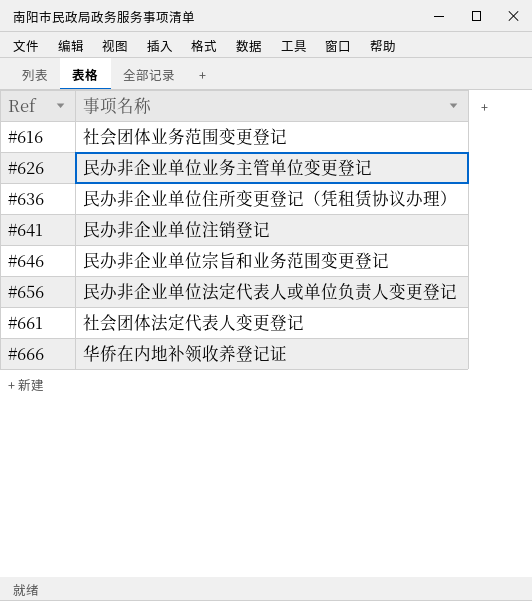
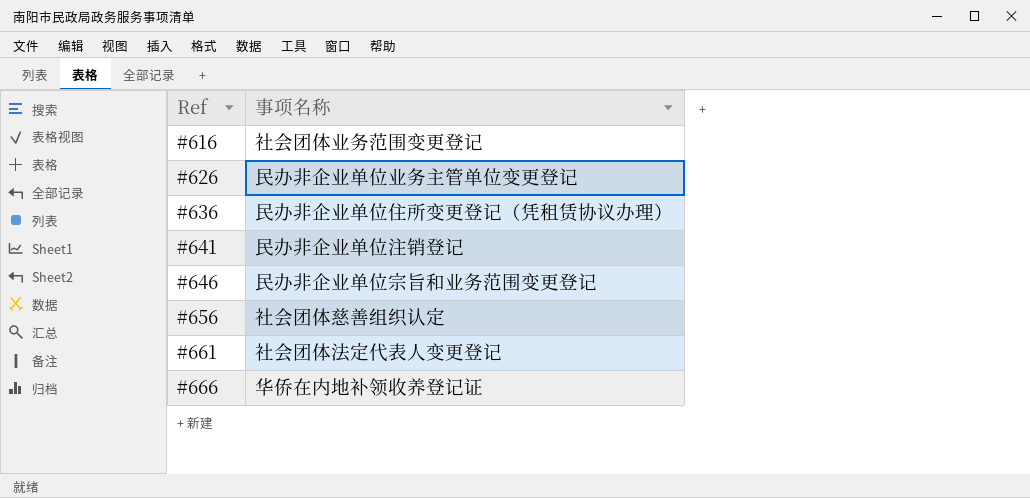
#656 | 事项名称: 民办非企业单位法定代表人或单位负责人变更登记 -> 社会团体慈善组织认定

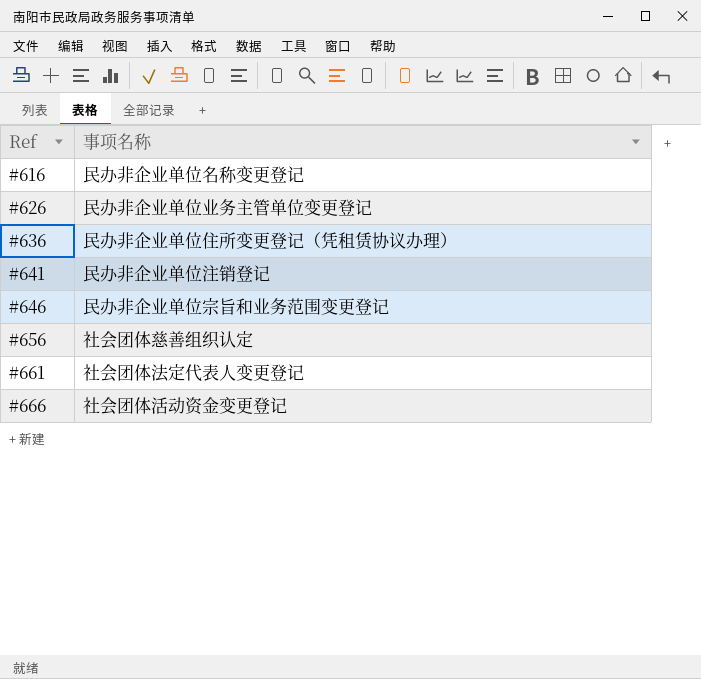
#616 | 事项名称: 社会团体业务范围变更登记 -> 民办非企业单位名称变更登记
#666 | 事项名称: 华侨在内地补领收养登记证 -> 社会团体活动资金变更登记

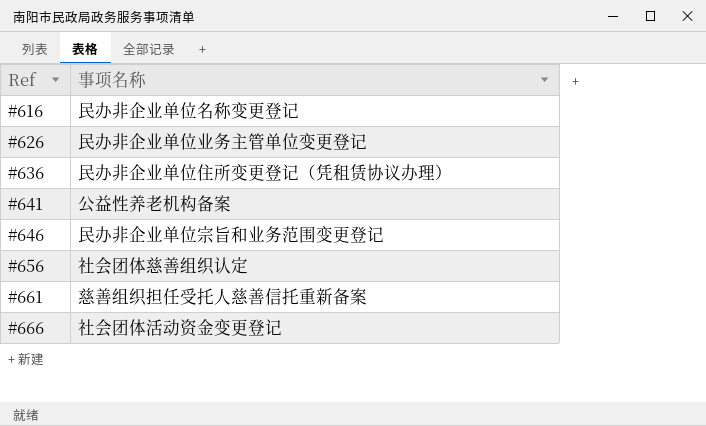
#641 | 事项名称: 民办非企业单位注销登记 -> 公益性养老机构备案
#661 | 事项名称: 社会团体法定代表人变更登记 -> 慈善组织担任受托人慈善信托重新备案

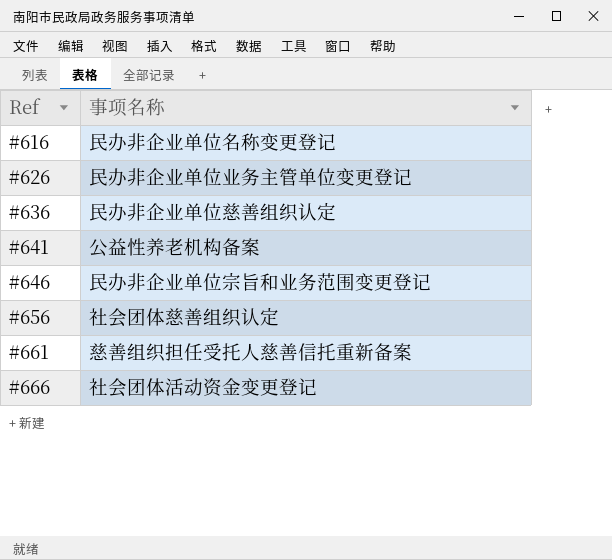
#636 | 事项名称: 民办非企业单位住所变更登记（凭租赁协议办理） -> 民办非企业单位慈善组织认定

